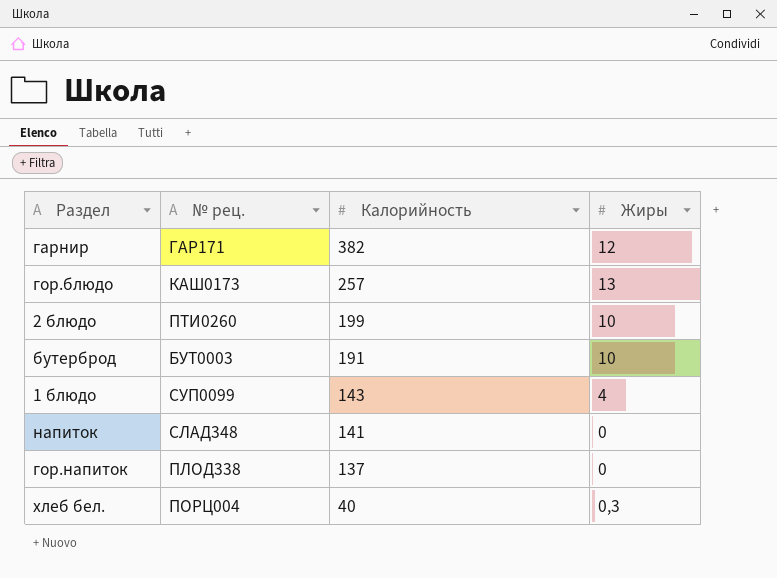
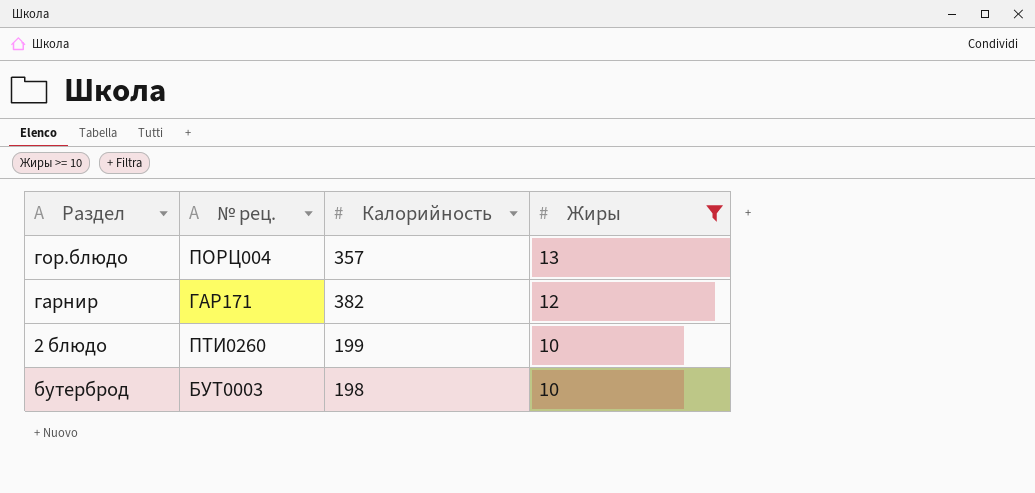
filter: none -> Жиры >= 10
row order: Калорийность descending -> Жиры descending
гор.блюдо | № рец.: КАШ0173 -> ПОРЦ004
гор.блюдо | Калорийность: 257 -> 357
бутерброд | Калорийность: 191 -> 198

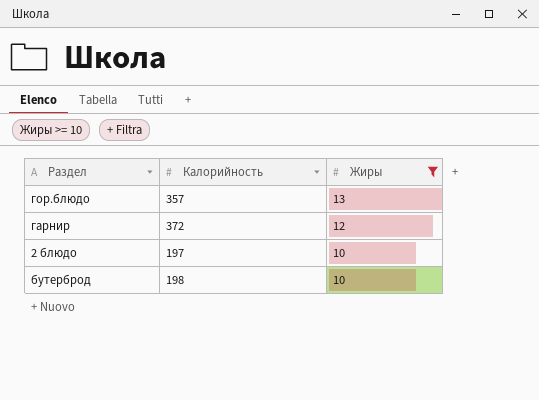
column № рец. | position: 2 -> none
гарнир | Калорийность: 382 -> 372
2 блюдо | Калорийность: 199 -> 197

